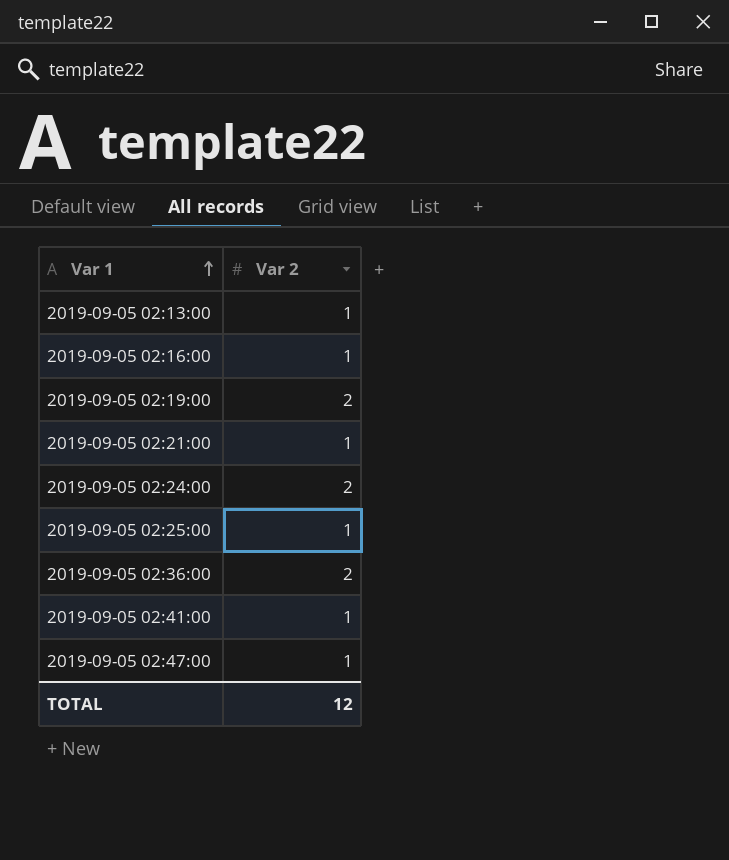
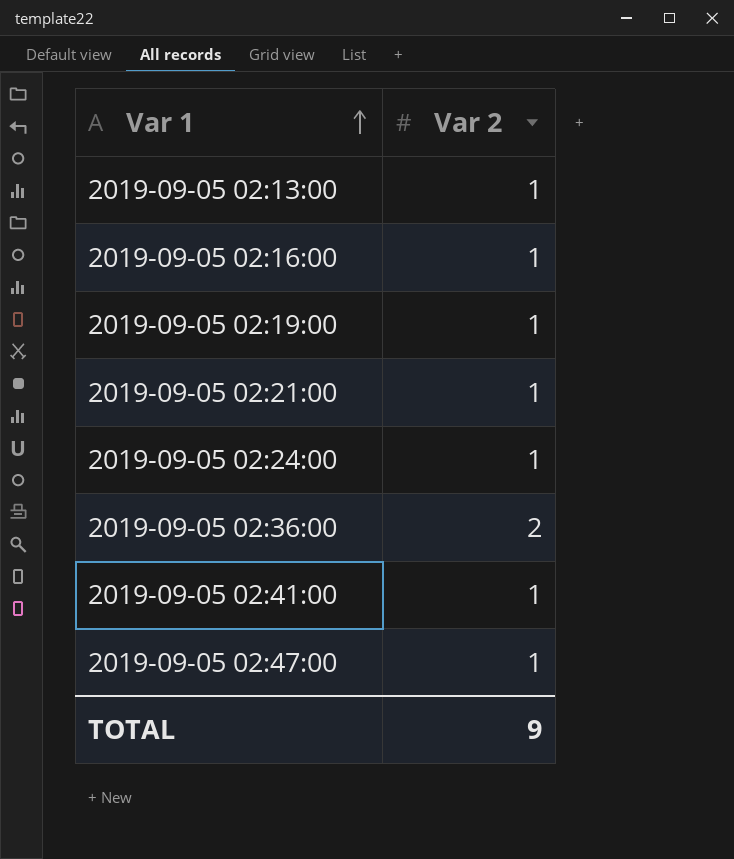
row 2019-09-05 02:25:00: 1 -> none
2019-09-05 02:19:00 | Var 2: 2 -> 1
2019-09-05 02:24:00 | Var 2: 2 -> 1
TOTAL | Var 2: 12 -> 9

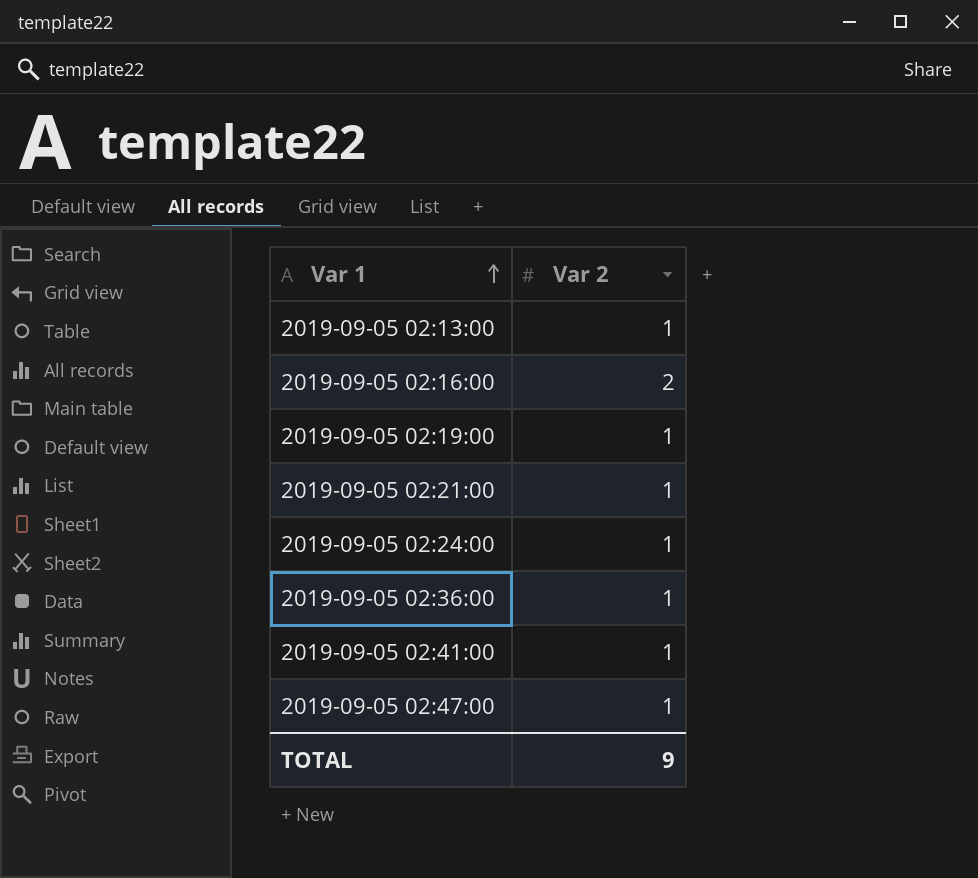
2019-09-05 02:16:00 | Var 2: 1 -> 2
2019-09-05 02:36:00 | Var 2: 2 -> 1

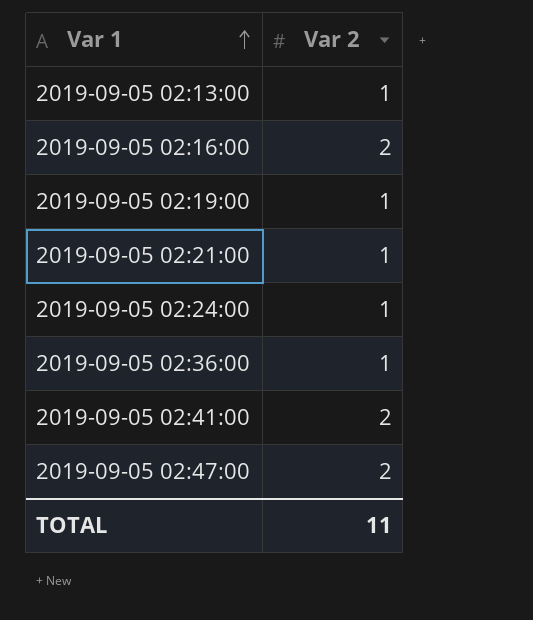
2019-09-05 02:41:00 | Var 2: 1 -> 2
2019-09-05 02:47:00 | Var 2: 1 -> 2
TOTAL | Var 2: 9 -> 11

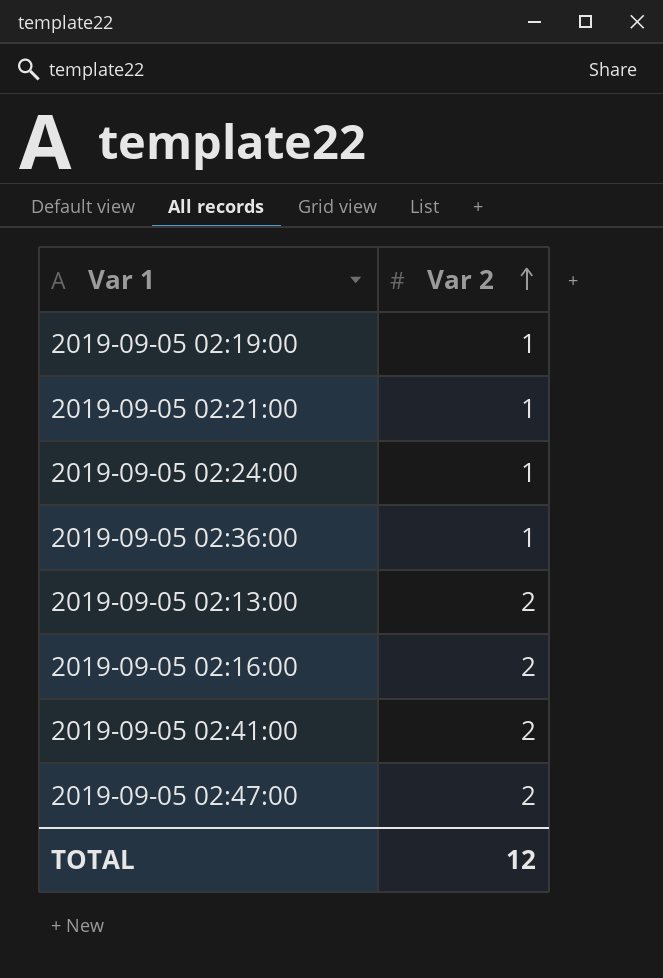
row order: Var 1 ascending -> Var 2 ascending
2019-09-05 02:13:00 | Var 2: 1 -> 2
TOTAL | Var 2: 11 -> 12

